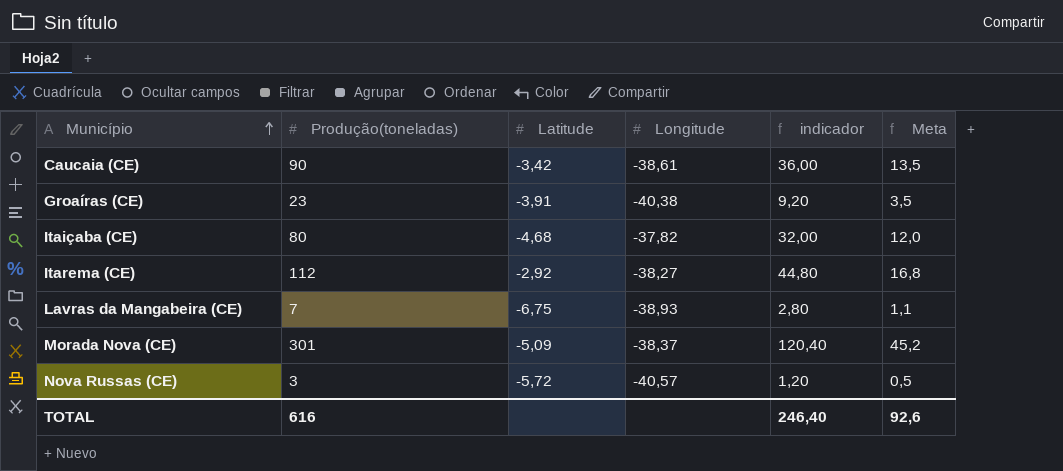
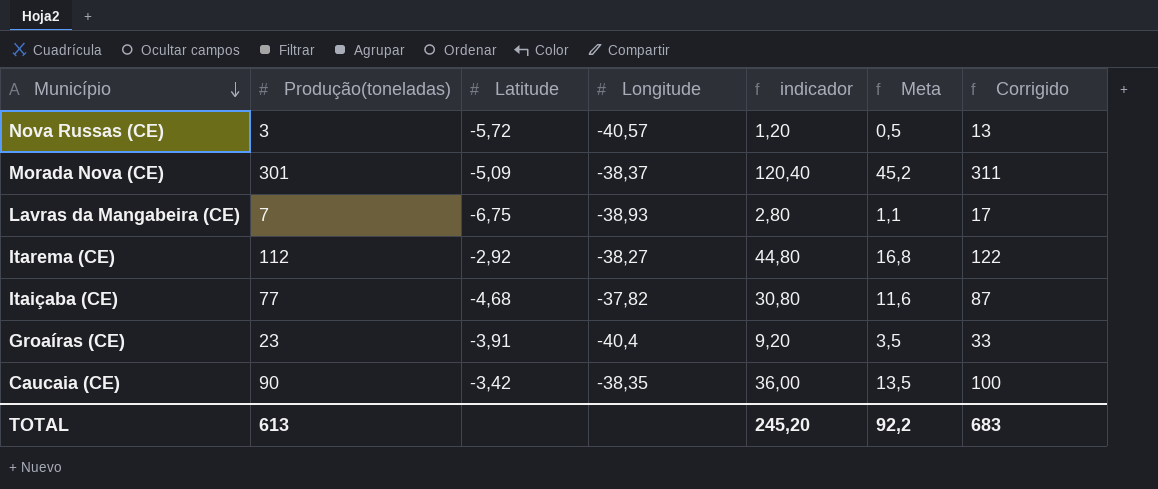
row order: Município ascending -> Município descending
column Corrigido | formula: none -> [Produção(toneladas)] + 10
Itaiçaba (CE) | Produção(toneladas): 80 -> 77
Itaiçaba (CE) | indicador: 32,00 -> 30,80
Itaiçaba (CE) | Meta: 12,0 -> 11,6
Groaíras (CE) | Longitude: -40,38 -> -40,4
Caucaia (CE) | Longitude: -38,61 -> -38,35
TOTAL | Produção(toneladas): 616 -> 613
TOTAL | indicador: 246,40 -> 245,20
TOTAL | Meta: 92,6 -> 92,2

